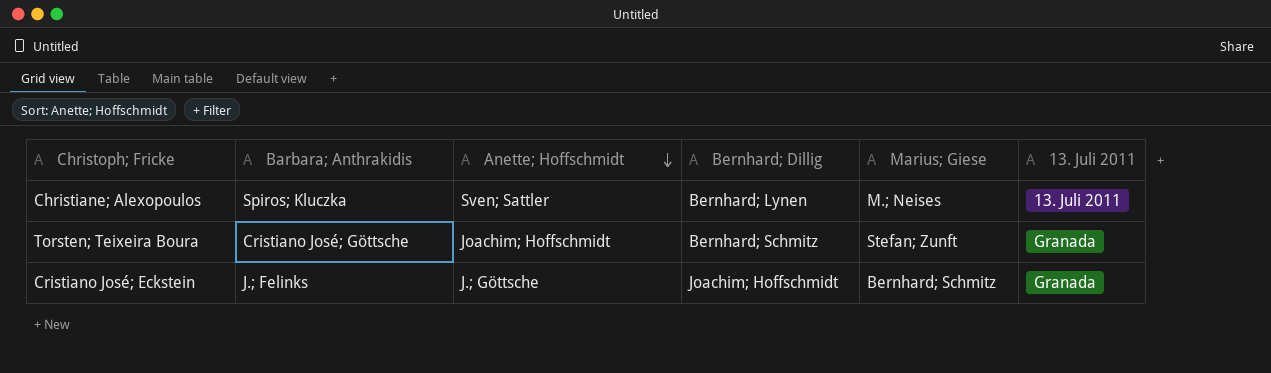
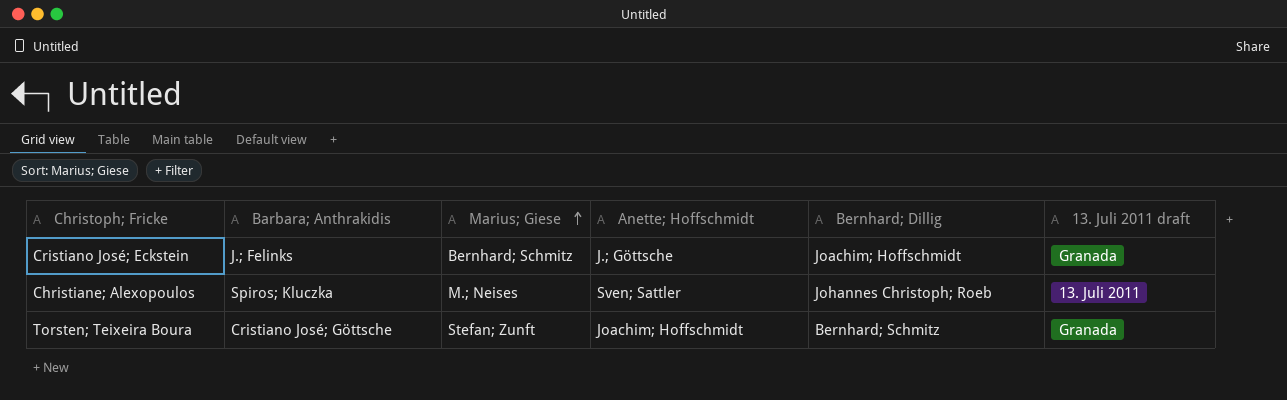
row order: Anette; Hoffschmidt descending -> Marius; Giese ascending
column Marius; Giese | position: 5 -> 3
column name: 13. Juli 2011 -> 13. Juli 2011 draft
Christiane; Alexopoulos | Bernhard; Dillig: Bernhard; Lynen -> Johannes Christoph; Roeb

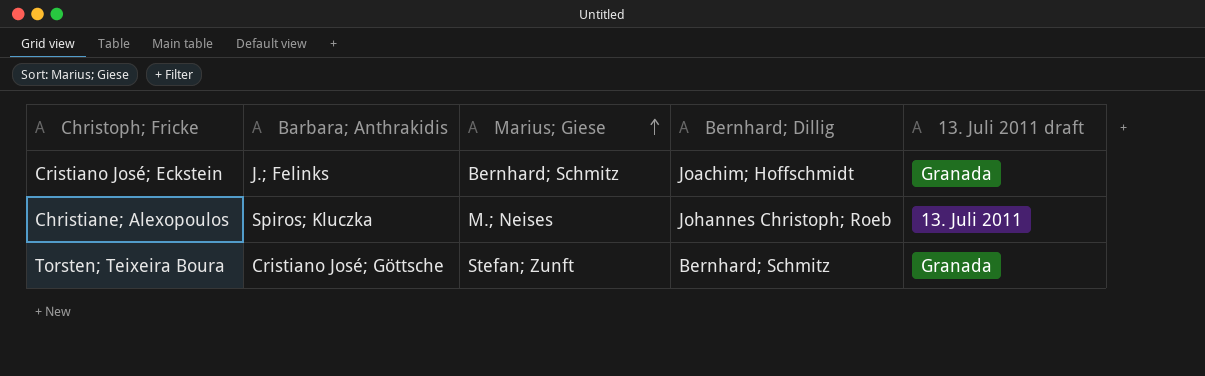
column Anette; Hoffschmidt | position: 4 -> none

